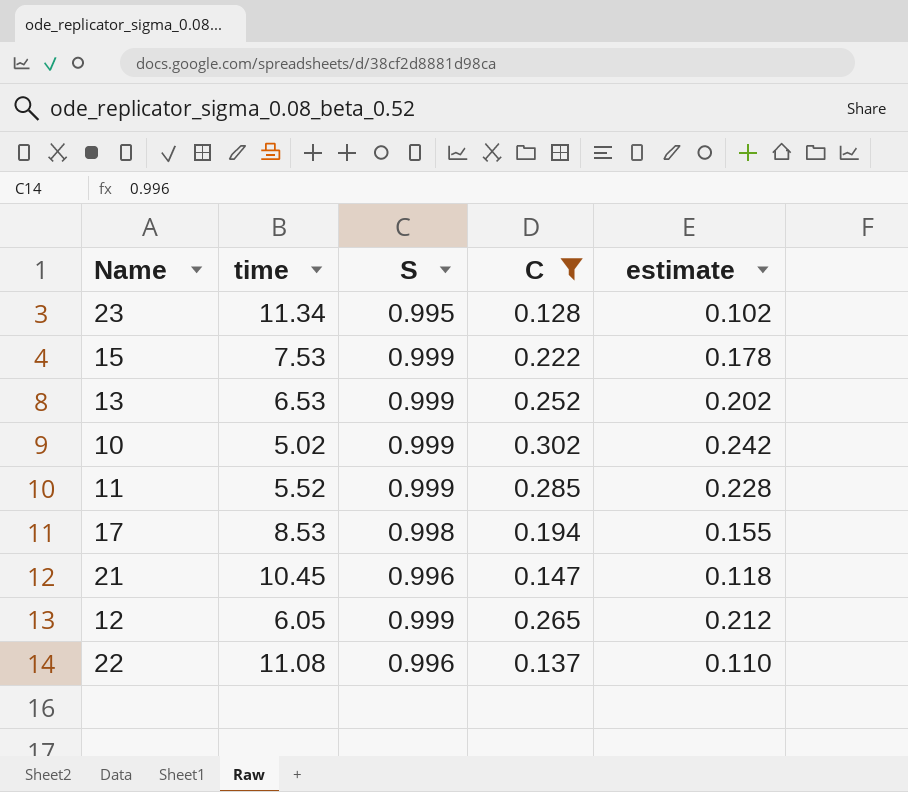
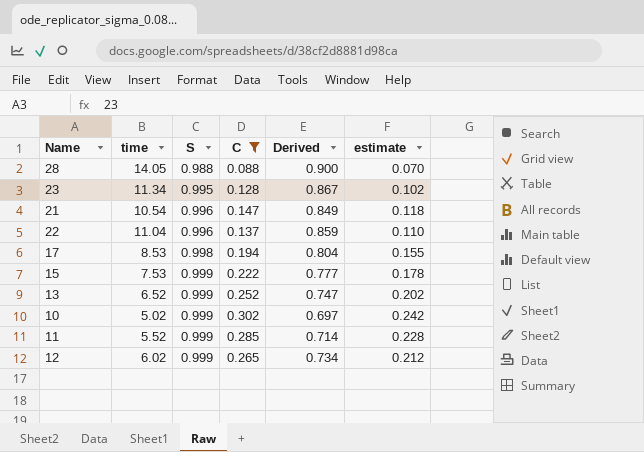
row order: none -> S ascending
column Derived | formula: none -> [S] - [C]
row 28: none -> 14.05 | 0.988 | 0.088 | 0.900 | 0.070
21 | time: 10.45 -> 10.54
22 | time: 11.08 -> 11.04
13 | time: 6.53 -> 6.52
12 | time: 6.05 -> 6.02

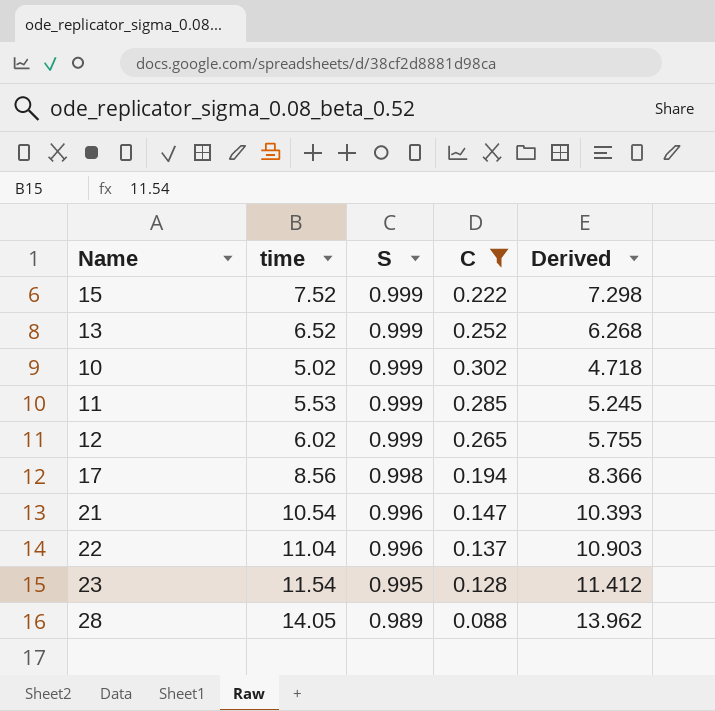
row order: S ascending -> S descending
column estimate | formula: [C] * 0.8 -> none
column Derived | formula: [S] - [C] -> [time] - [C]
15 | time: 7.53 -> 7.52
11 | time: 5.52 -> 5.53
17 | time: 8.53 -> 8.56
23 | time: 11.34 -> 11.54
28 | S: 0.988 -> 0.989

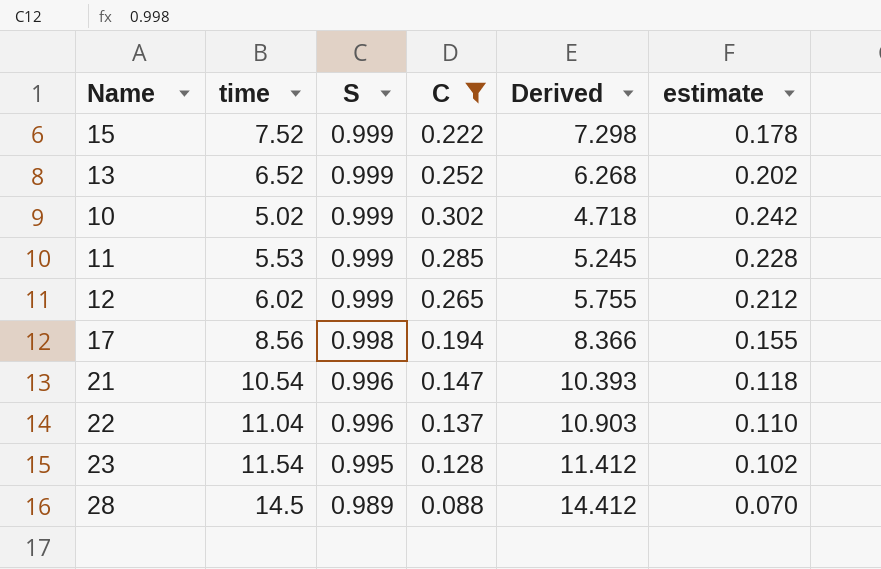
column estimate | formula: none -> [C] * 0.8
28 | time: 14.05 -> 14.5
28 | Derived: 13.962 -> 14.412

